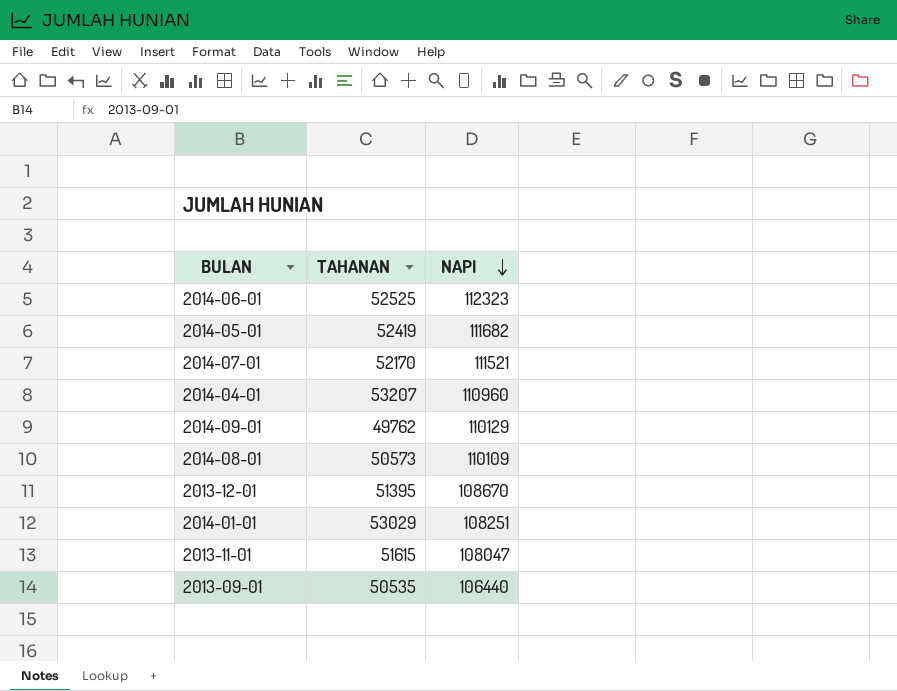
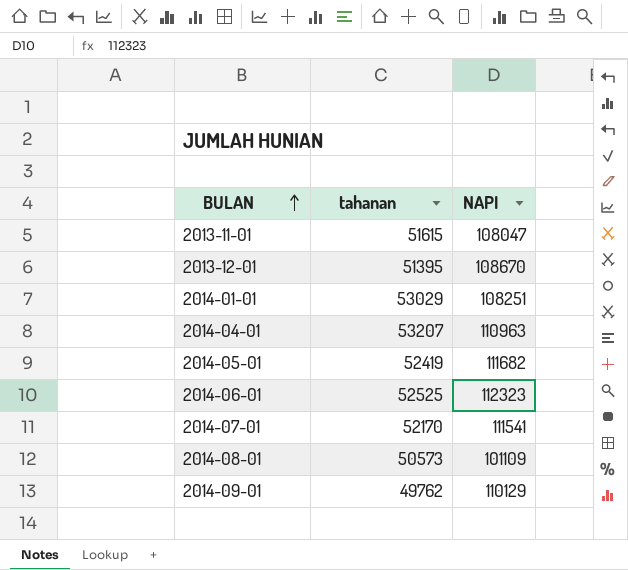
row order: NAPI descending -> BULAN ascending
column name: TAHANAN -> tahanan
row 2013-09-01: 50535 | 106440 -> none
2014-04-01 | NAPI: 110960 -> 110963
2014-07-01 | NAPI: 111521 -> 111541
2014-08-01 | NAPI: 110109 -> 101109

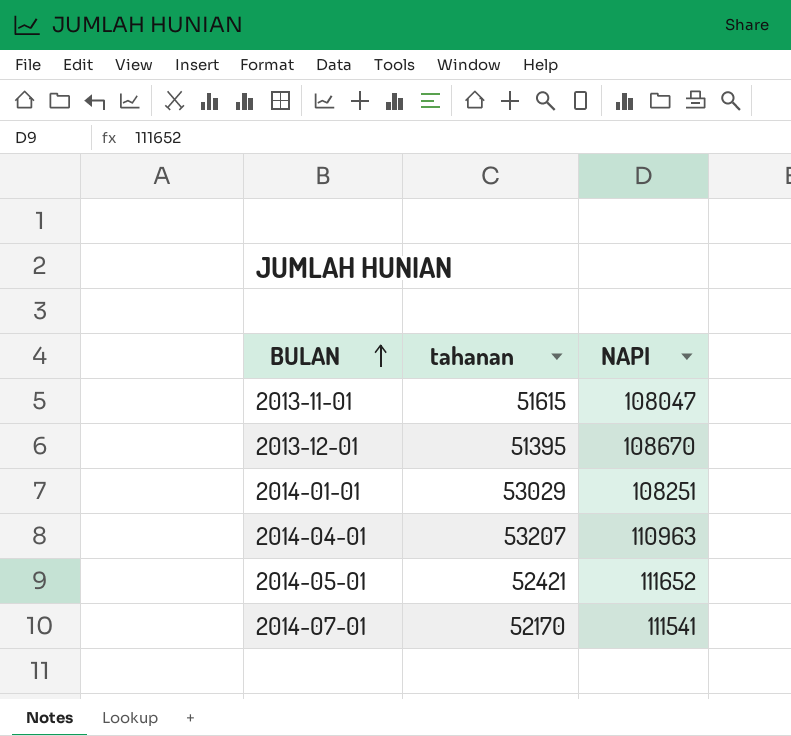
row 2014-06-01: 52525 | 112323 -> none
row 2014-08-01: 50573 | 101109 -> none
row 2014-09-01: 49762 | 110129 -> none
2014-05-01 | tahanan: 52419 -> 52421
2014-05-01 | NAPI: 111682 -> 111652

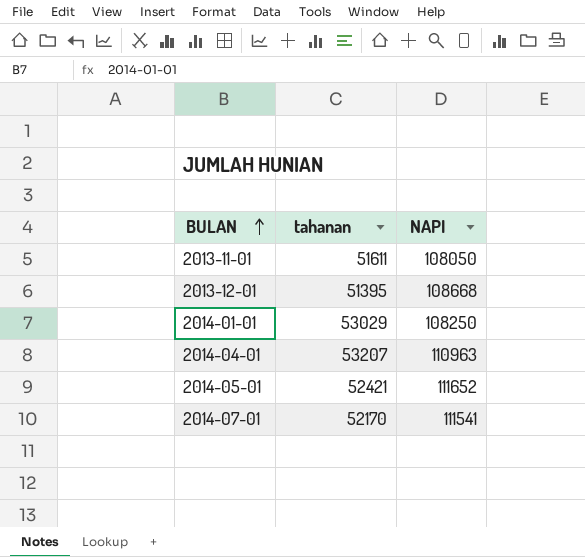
2013-11-01 | tahanan: 51615 -> 51611
2013-11-01 | NAPI: 108047 -> 108050
2013-12-01 | NAPI: 108670 -> 108668
2014-01-01 | NAPI: 108251 -> 108250

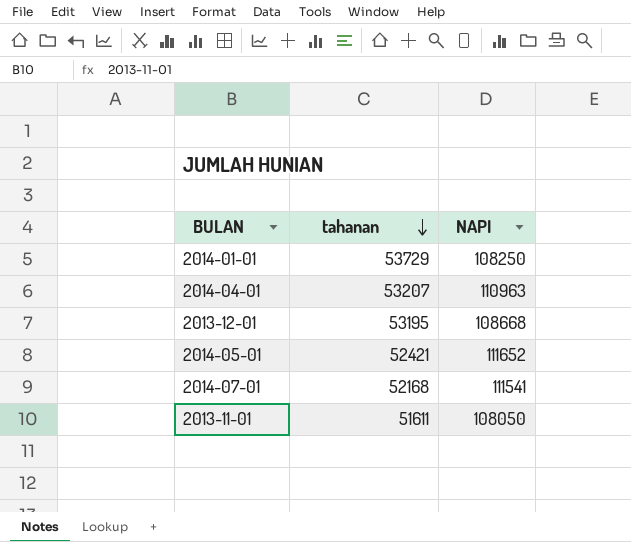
row order: BULAN ascending -> tahanan descending
2014-01-01 | tahanan: 53029 -> 53729
2013-12-01 | tahanan: 51395 -> 53195
2014-07-01 | tahanan: 52170 -> 52168

